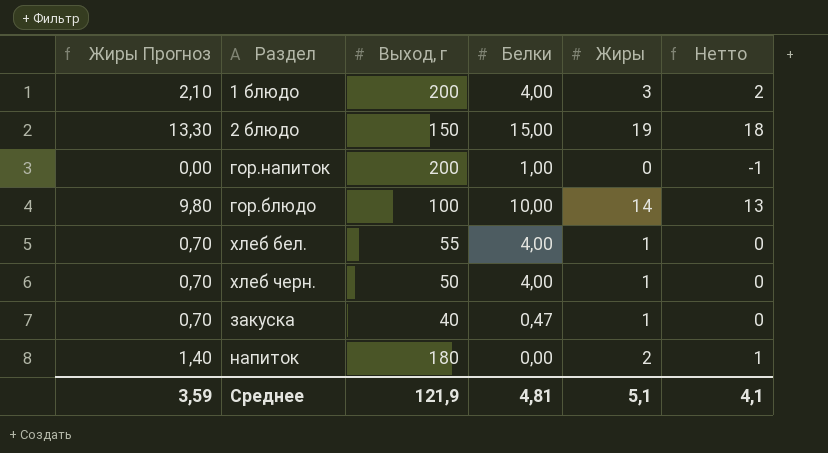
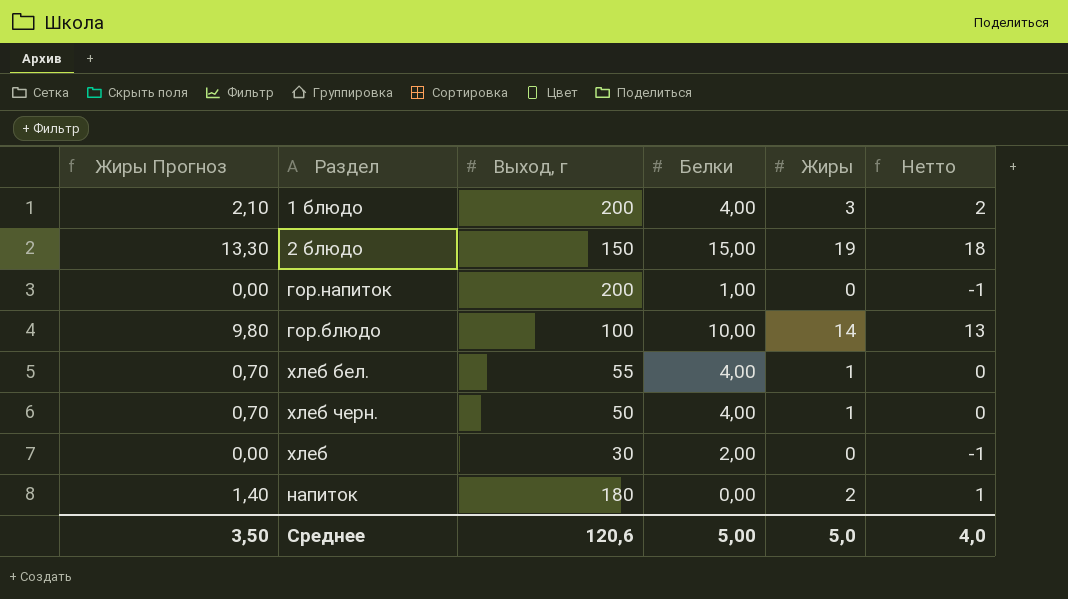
row закуска: 0,70 | 40 | 0,47 | 1 | 0 -> none
row хлеб: none -> 0,00 | 30 | 2,00 | 0 | -1
Среднее | Жиры Прогноз: 3,59 -> 3,50
Среднее | Выход, г: 121,9 -> 120,6
Среднее | Белки: 4,81 -> 5,00
Среднее | Жиры: 5,1 -> 5,0
Среднее | Нетто: 4,1 -> 4,0

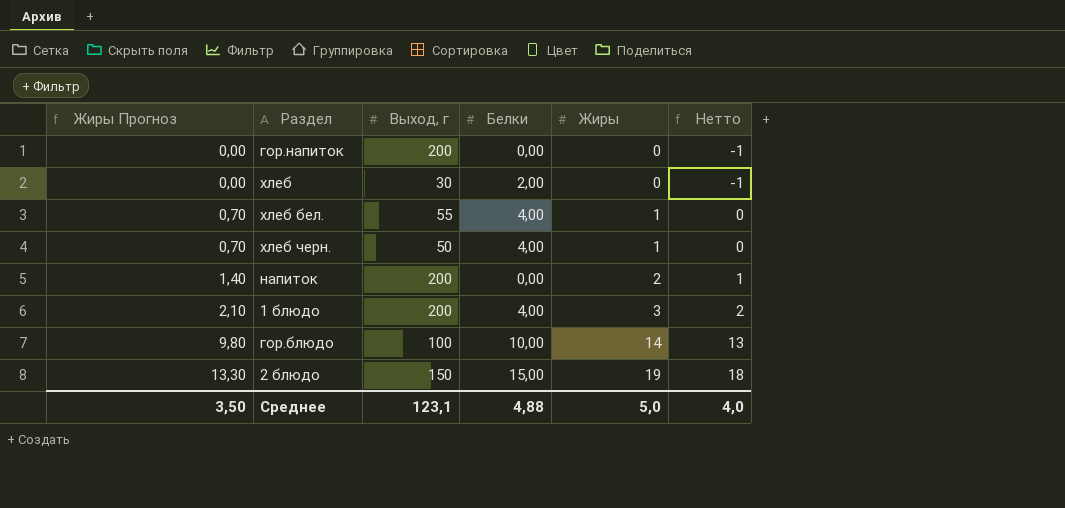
row order: none -> Жиры Прогноз ascending
гор.напиток | Белки: 1,00 -> 0,00
напиток | Выход, г: 180 -> 200
Среднее | Выход, г: 120,6 -> 123,1
Среднее | Белки: 5,00 -> 4,88

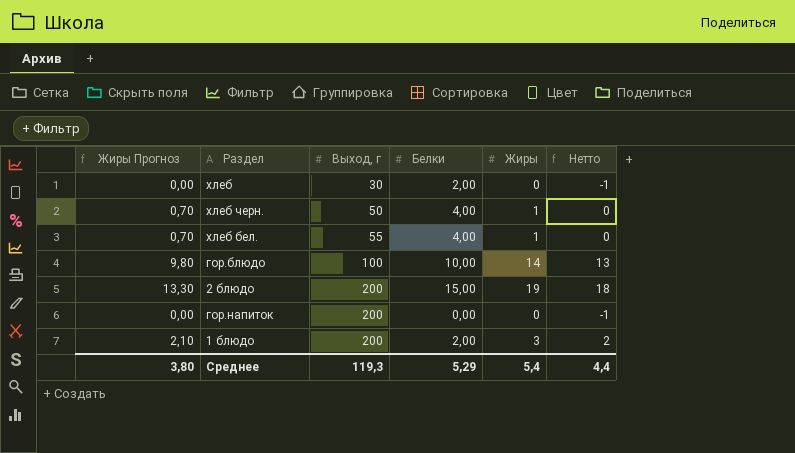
row order: Жиры Прогноз ascending -> Выход, г ascending
row напиток: 1,40 | 200 | 0,00 | 2 | 1 -> none
2 блюдо | Выход, г: 150 -> 200
1 блюдо | Белки: 4,00 -> 2,00
Среднее | Жиры Прогноз: 3,50 -> 3,80
Среднее | Выход, г: 123,1 -> 119,3
Среднее | Белки: 4,88 -> 5,29
Среднее | Жиры: 5,0 -> 5,4
Среднее | Нетто: 4,0 -> 4,4

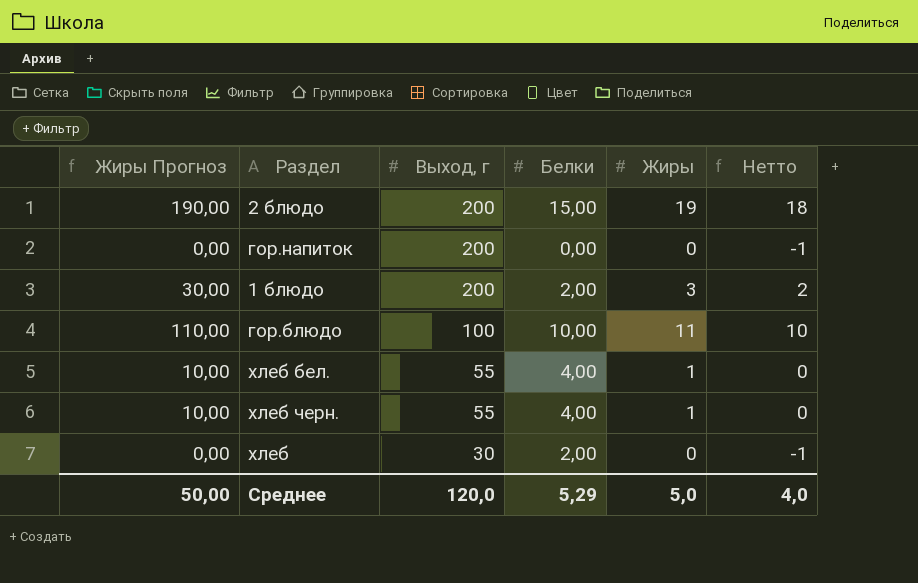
row order: Выход, г ascending -> Выход, г descending
column Жиры Прогноз | formula: [Жиры] * 0,7 -> [Жиры] * 10
гор.блюдо | Жиры: 14 -> 11
гор.блюдо | Нетто: 13 -> 10
хлеб черн. | Выход, г: 50 -> 55
Среднее | Жиры Прогноз: 3,80 -> 50,00
Среднее | Выход, г: 119,3 -> 120,0
Среднее | Жиры: 5,4 -> 5,0
Среднее | Нетто: 4,4 -> 4,0

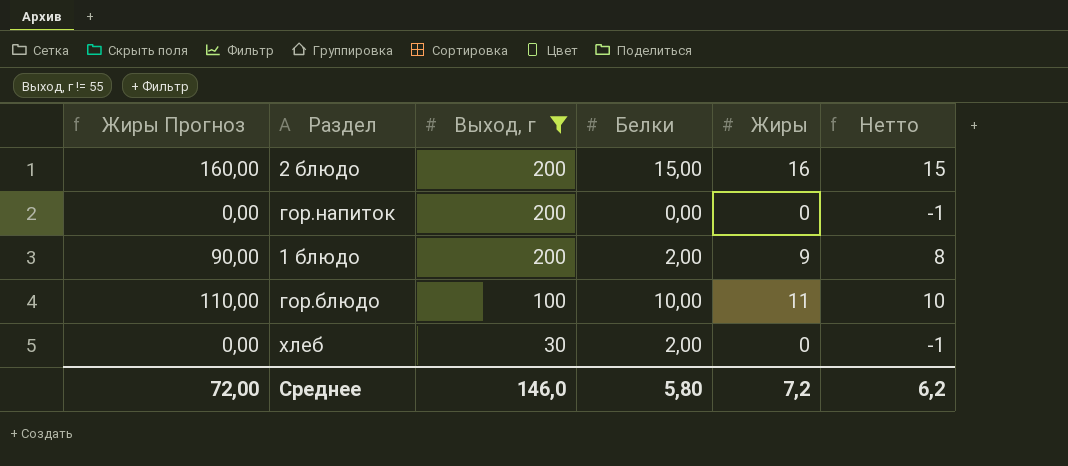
filter: none -> Выход, г != 55
2 блюдо | Жиры Прогноз: 190,00 -> 160,00
2 блюдо | Жиры: 19 -> 16
2 блюдо | Нетто: 18 -> 15
1 блюдо | Жиры Прогноз: 30,00 -> 90,00
1 блюдо | Жиры: 3 -> 9
1 блюдо | Нетто: 2 -> 8
Среднее | Жиры Прогноз: 50,00 -> 72,00
Среднее | Выход, г: 120,0 -> 146,0
Среднее | Белки: 5,29 -> 5,80
Среднее | Жиры: 5,0 -> 7,2
Среднее | Нетто: 4,0 -> 6,2

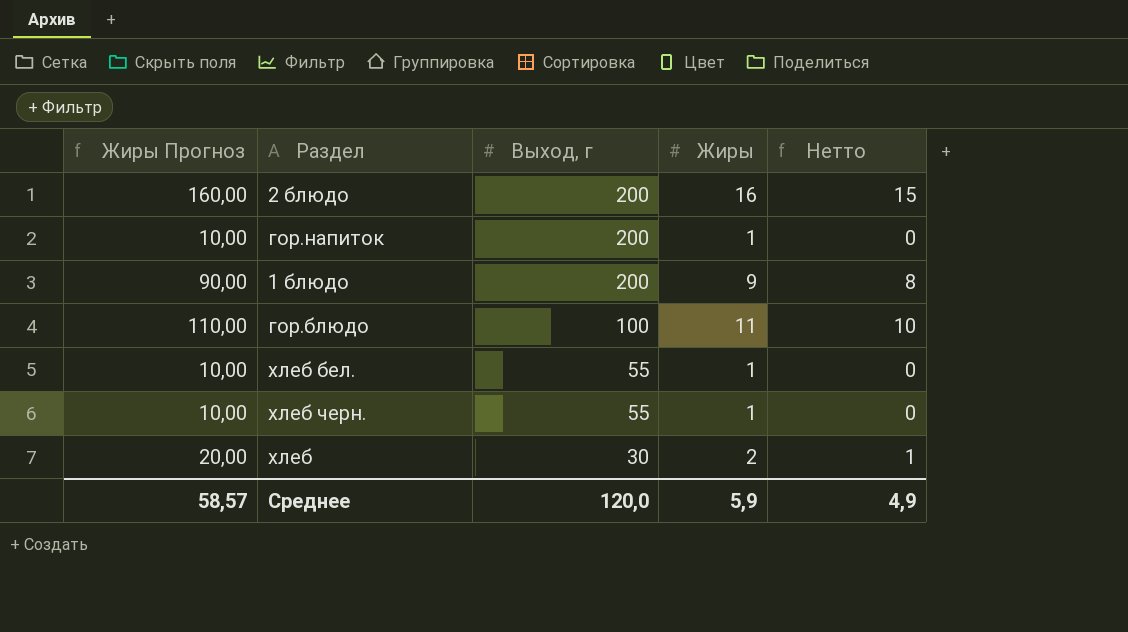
filter: Выход, г != 55 -> none
column Белки | position: 4 -> none
гор.напиток | Жиры Прогноз: 0,00 -> 10,00
гор.напиток | Жиры: 0 -> 1
гор.напиток | Нетто: -1 -> 0
хлеб | Жиры Прогноз: 0,00 -> 20,00
хлеб | Жиры: 0 -> 2
хлеб | Нетто: -1 -> 1
Среднее | Жиры Прогноз: 72,00 -> 58,57
Среднее | Выход, г: 146,0 -> 120,0
Среднее | Жиры: 7,2 -> 5,9
Среднее | Нетто: 6,2 -> 4,9

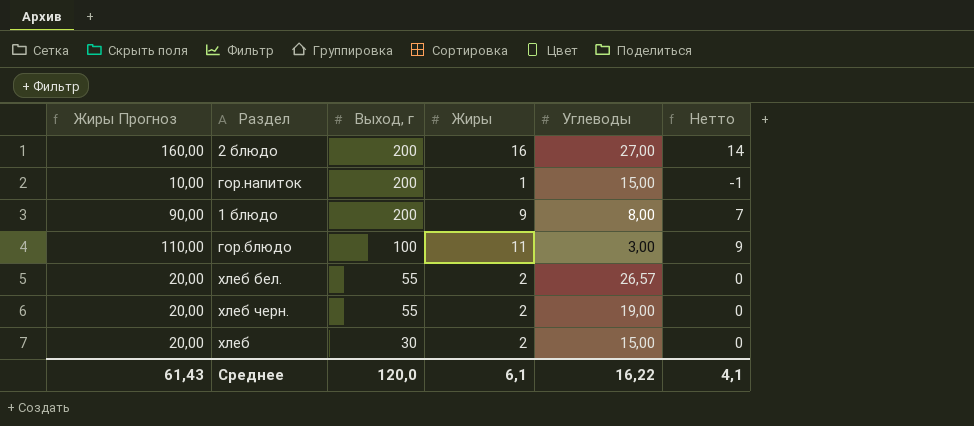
column Углеводы | position: none -> 5
column Нетто | formula: [Жиры] - 1 -> [Жиры] - 2
хлеб бел. | Жиры Прогноз: 10,00 -> 20,00
хлеб бел. | Жиры: 1 -> 2
хлеб черн. | Жиры Прогноз: 10,00 -> 20,00
хлеб черн. | Жиры: 1 -> 2
Среднее | Жиры Прогноз: 58,57 -> 61,43
Среднее | Жиры: 5,9 -> 6,1
Среднее | Нетто: 4,9 -> 4,1

